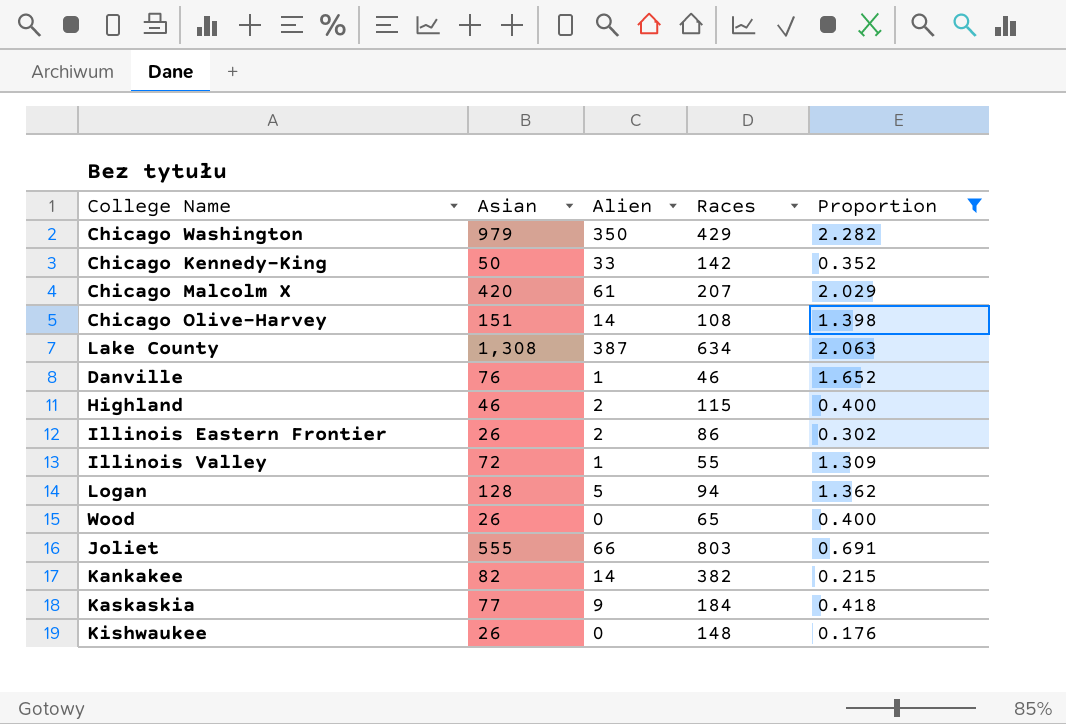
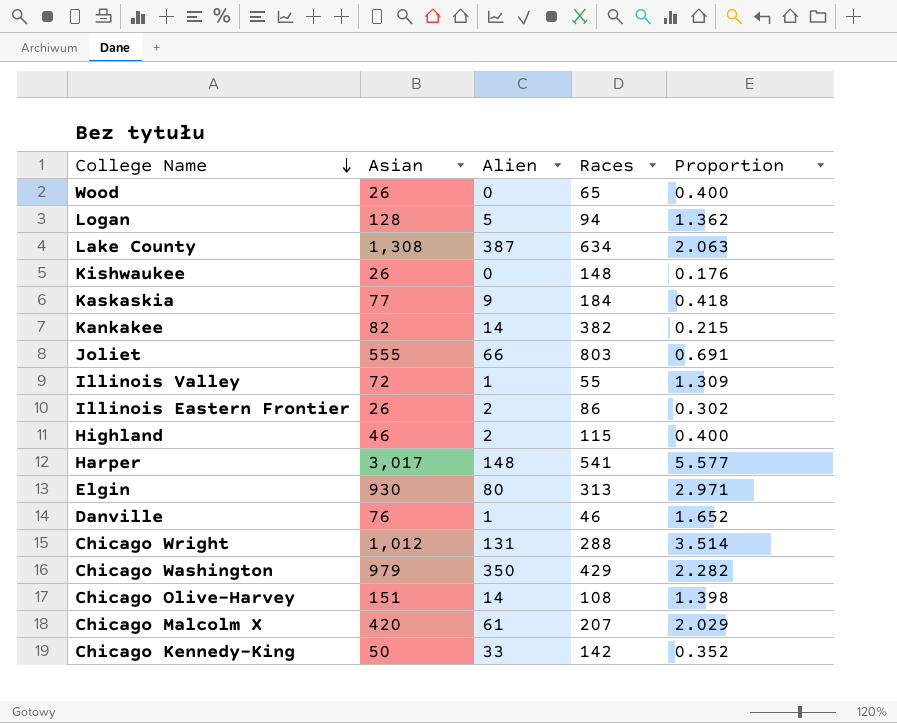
filter: Proportion <= 2.282 -> none
row order: none -> College Name descending

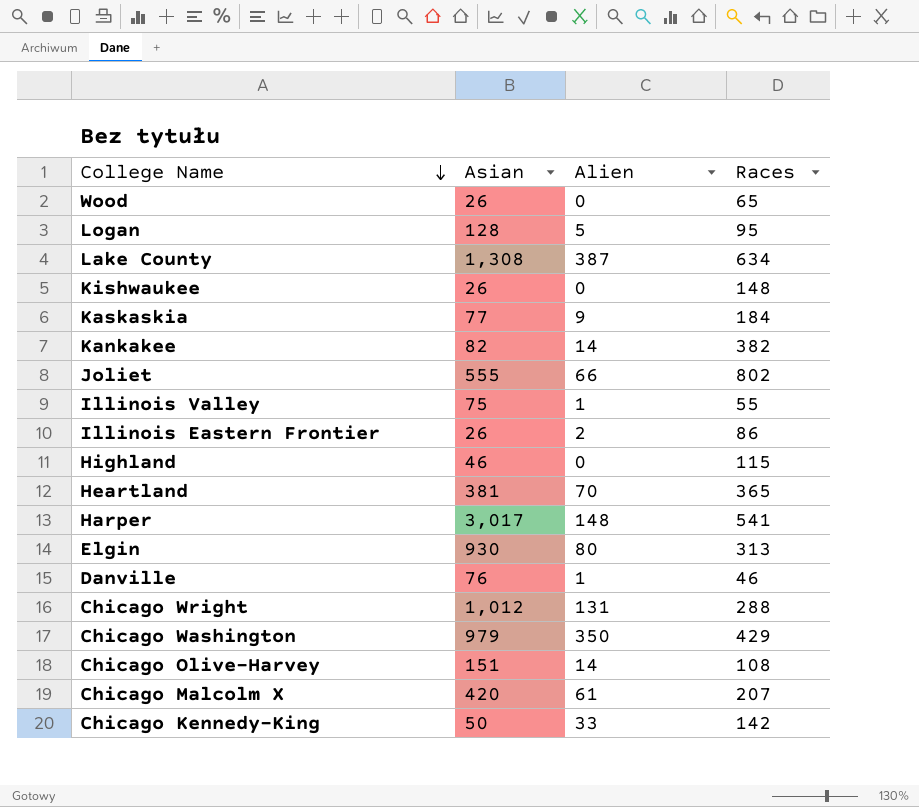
column Proportion | formula: [Asian] / [Races] -> none
Logan | Races: 94 -> 95
Joliet | Races: 803 -> 802
Illinois Valley | Asian: 72 -> 75
Highland | Alien: 2 -> 0
row Heartland: none -> 381 | 70 | 365

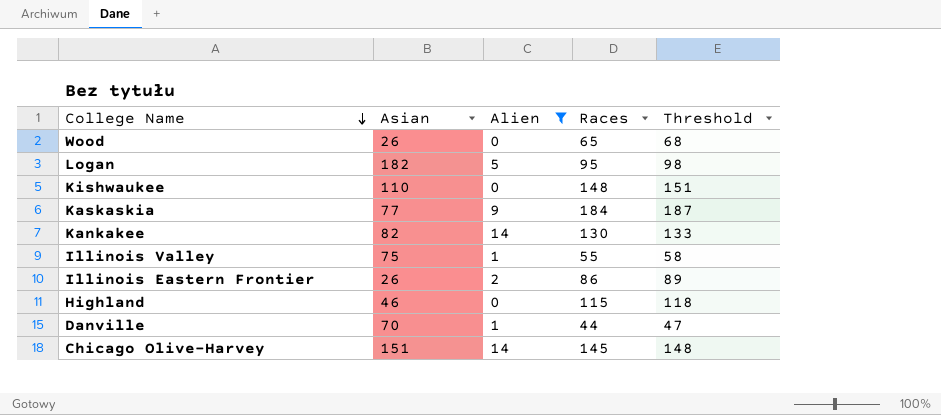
filter: none -> Alien <= 14
column Threshold | formula: none -> [Races] + 3
Logan | Asian: 128 -> 182
Kishwaukee | Asian: 26 -> 110
Kankakee | Races: 382 -> 130
Danville | Asian: 76 -> 70
Danville | Races: 46 -> 44
Chicago Olive-Harvey | Races: 108 -> 145

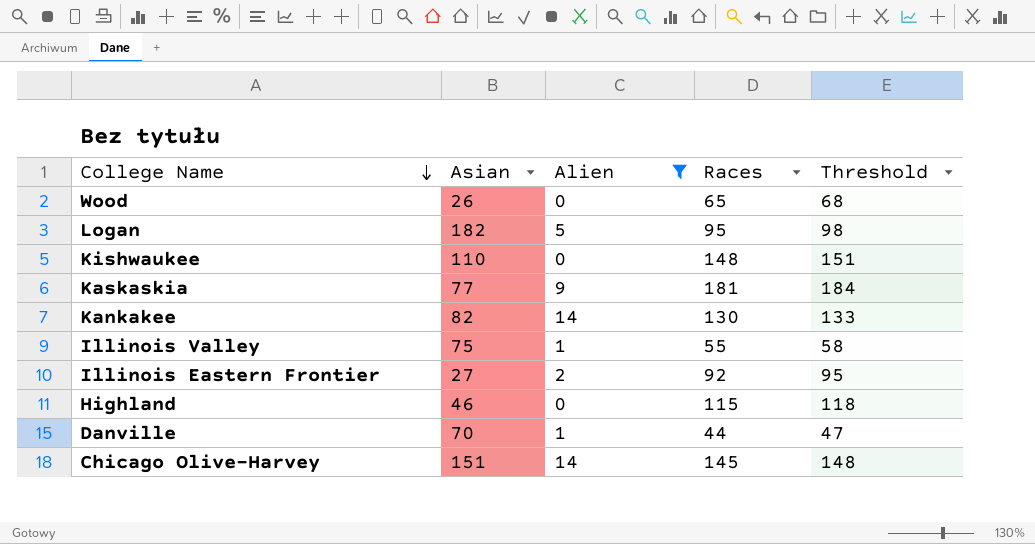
Kaskaskia | Races: 184 -> 181
Kaskaskia | Threshold: 187 -> 184
Illinois Eastern Frontier | Asian: 26 -> 27
Illinois Eastern Frontier | Races: 86 -> 92
Illinois Eastern Frontier | Threshold: 89 -> 95

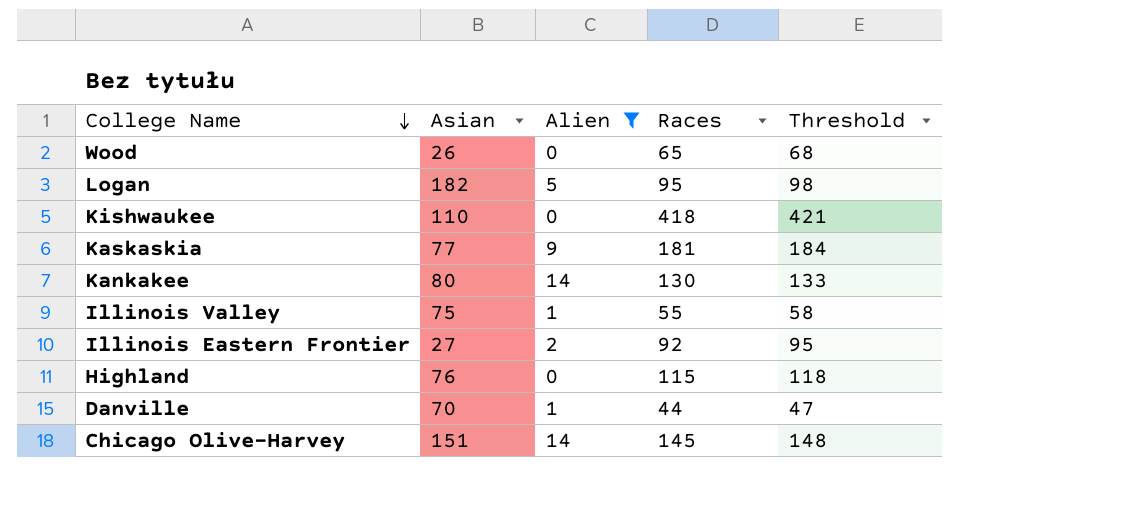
Kishwaukee | Races: 148 -> 418
Kishwaukee | Threshold: 151 -> 421
Kankakee | Asian: 82 -> 80
Highland | Asian: 46 -> 76

